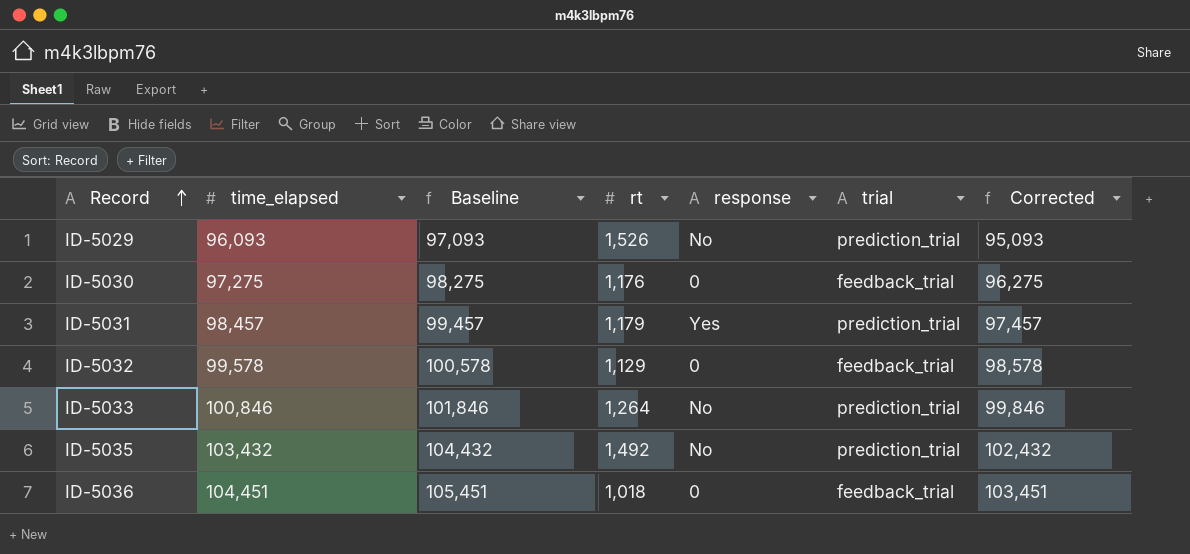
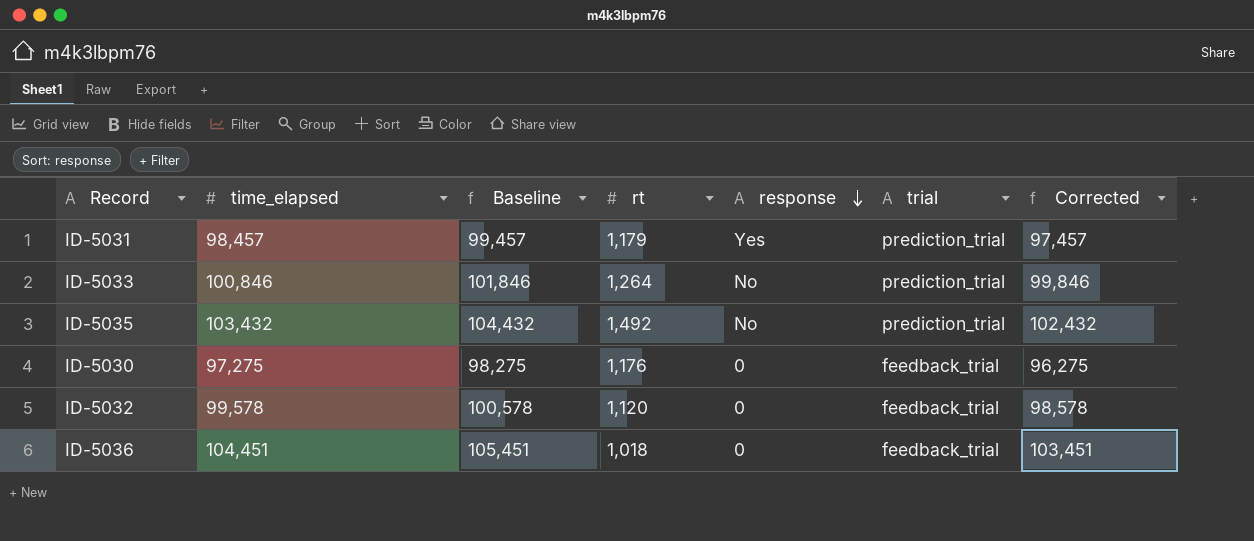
row order: Record ascending -> response descending
row ID-5029: 96,093 | 97,093 | 1,526 | No | prediction_trial | 95,093 -> none
ID-5032 | rt: 1,129 -> 1,120

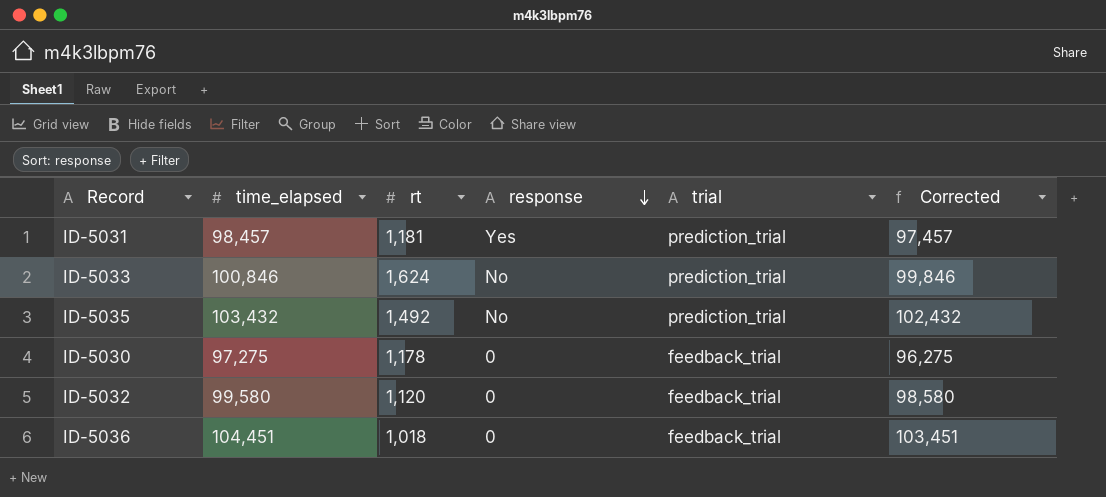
column Baseline | formula: [time_elapsed] + 1000 -> none
ID-5031 | rt: 1,179 -> 1,181
ID-5033 | rt: 1,264 -> 1,624
ID-5030 | rt: 1,176 -> 1,178
ID-5032 | time_elapsed: 99,578 -> 99,580
ID-5032 | Corrected: 98,578 -> 98,580

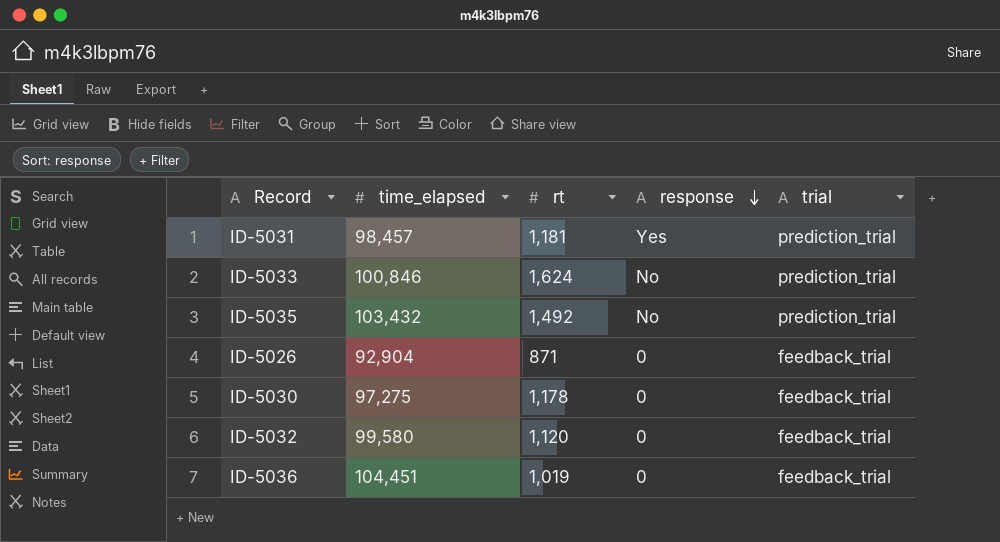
column Corrected | formula: [time_elapsed] - 1000 -> none
row ID-5026: none -> 92,904 | 871 | 0 | feedback_trial
ID-5036 | rt: 1,018 -> 1,019

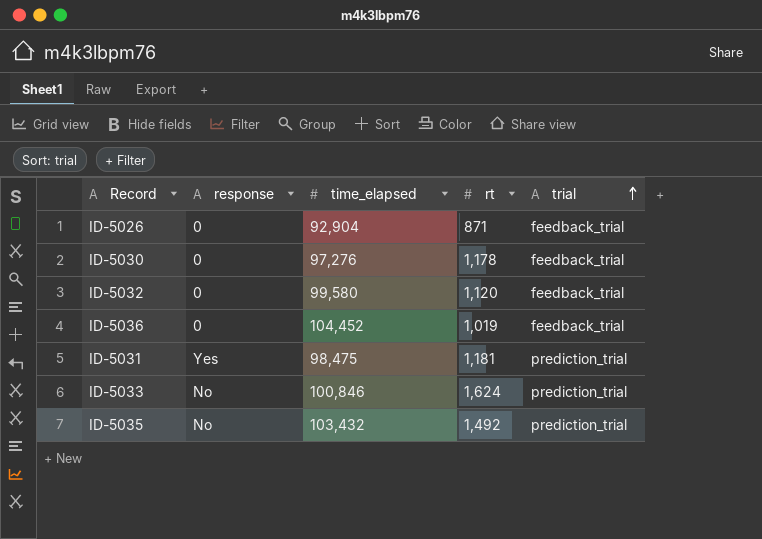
row order: response descending -> trial ascending
column response | position: 4 -> 2
ID-5030 | time_elapsed: 97,275 -> 97,276
ID-5036 | time_elapsed: 104,451 -> 104,452
ID-5031 | time_elapsed: 98,457 -> 98,475

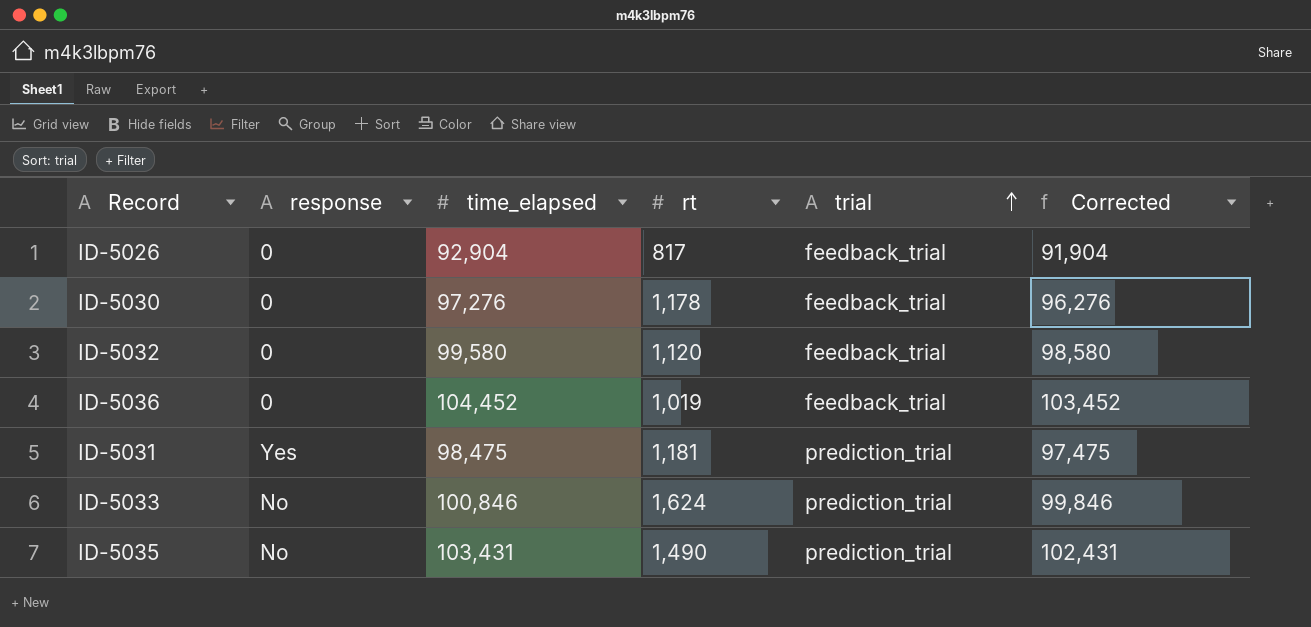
column Corrected | formula: none -> [time_elapsed] - 1000
ID-5026 | rt: 871 -> 817
ID-5035 | time_elapsed: 103,432 -> 103,431
ID-5035 | rt: 1,492 -> 1,490

